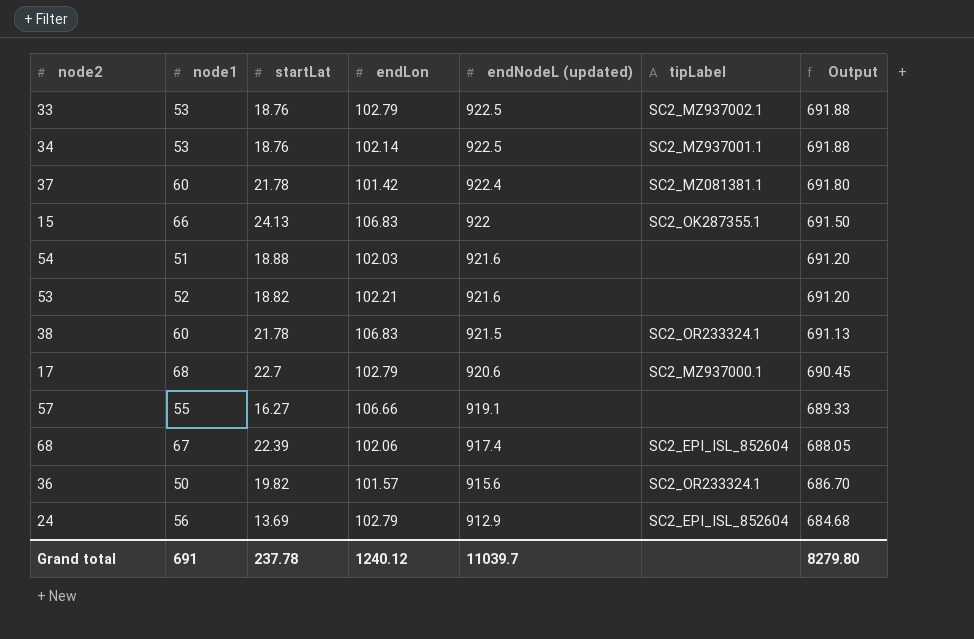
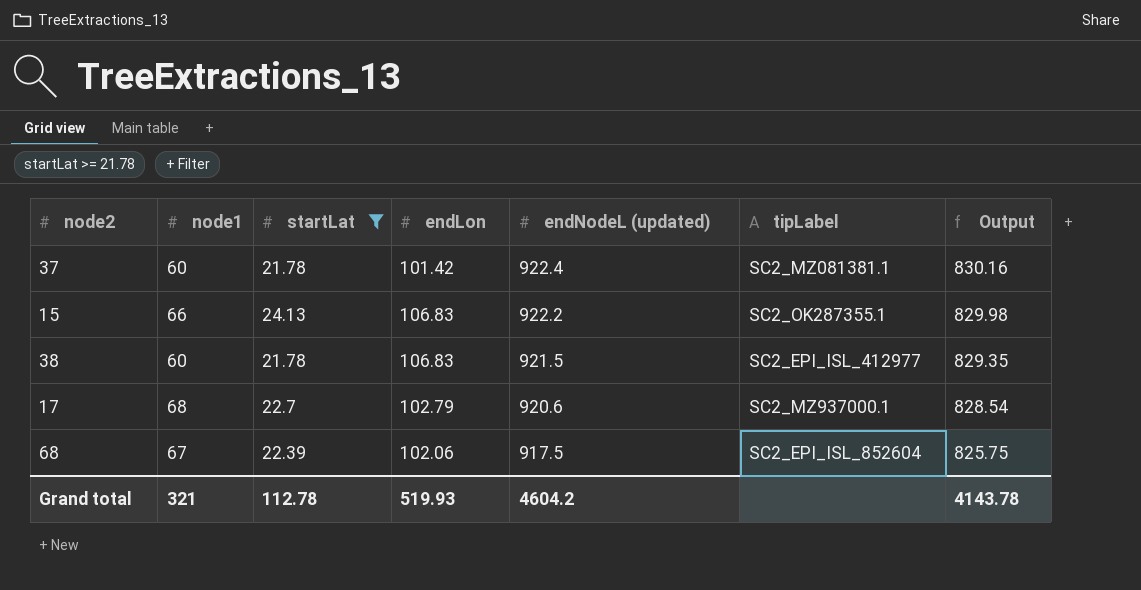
filter: none -> startLat >= 21.78
column Output | formula: [endNodeL (updated)] * 0.75 -> [endNodeL (updated)] * 0.9
15 | endNodeL (updated): 922 -> 922.2
38 | tipLabel: SC2_OR233324.1 -> SC2_EPI_ISL_412977
68 | endNodeL (updated): 917.4 -> 917.5
Grand total | node1: 691 -> 321
Grand total | startLat: 237.78 -> 112.78
Grand total | endLon: 1240.12 -> 519.93
Grand total | endNodeL (updated): 11039.7 -> 4604.2
Grand total | Output: 8279.80 -> 4143.78

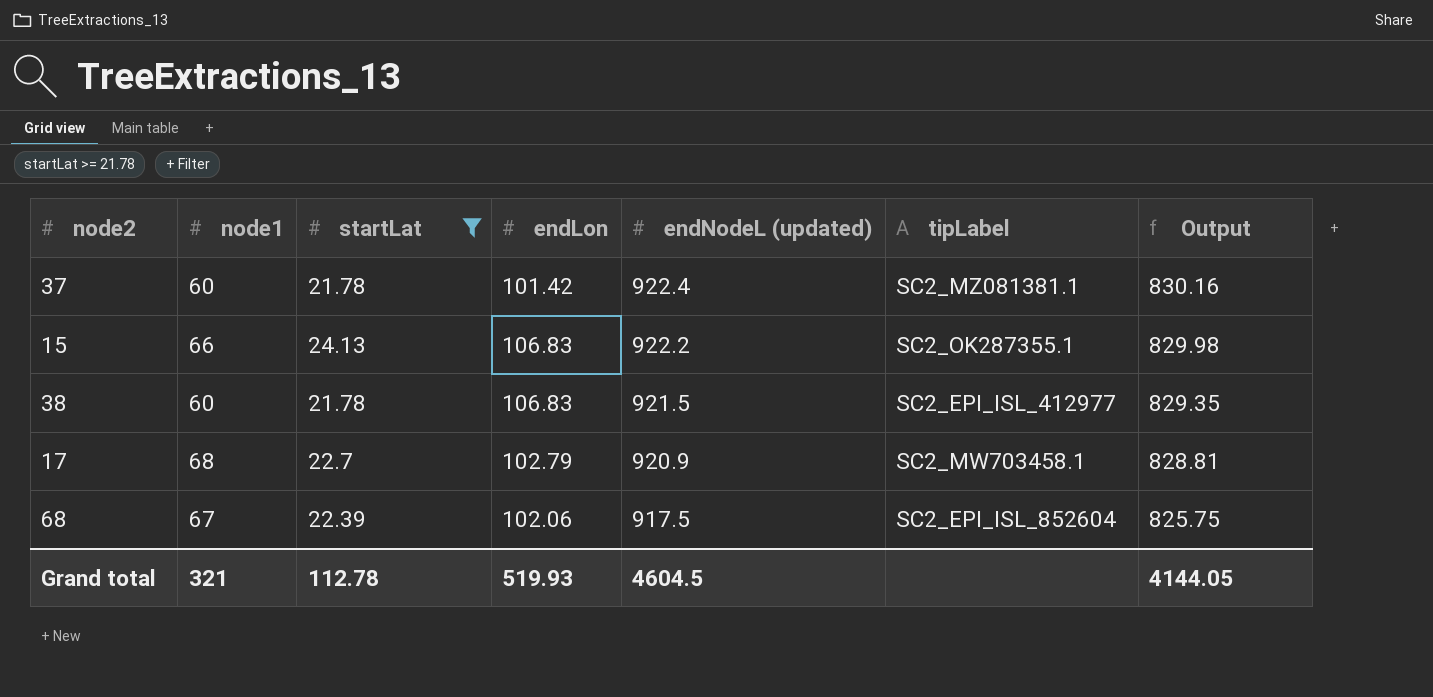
17 | endNodeL (updated): 920.6 -> 920.9
17 | tipLabel: SC2_MZ937000.1 -> SC2_MW703458.1
17 | Output: 828.54 -> 828.81
Grand total | endNodeL (updated): 4604.2 -> 4604.5
Grand total | Output: 4143.78 -> 4144.05

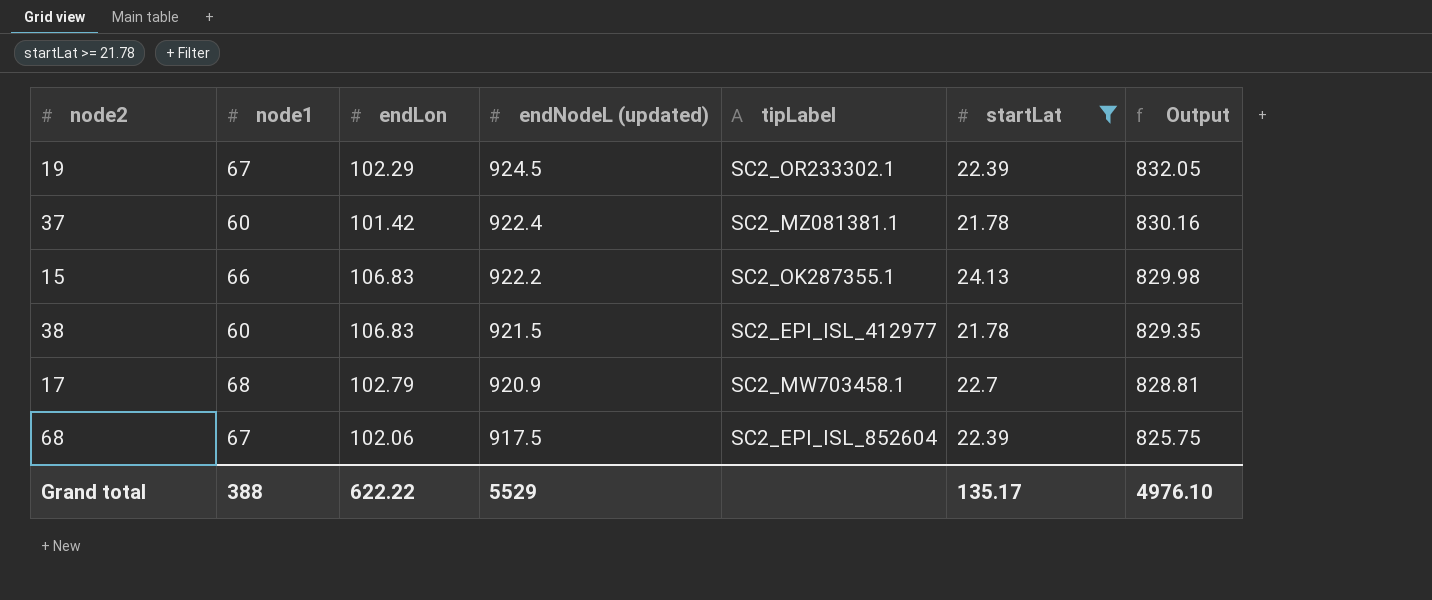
column startLat | position: 3 -> 6
row 19: none -> 67 | 102.29 | 924.5 | SC2_OR233302.1 | 22.39 | 832.05
Grand total | node1: 321 -> 388
Grand total | endLon: 519.93 -> 622.22
Grand total | endNodeL (updated): 4604.5 -> 5529
Grand total | startLat: 112.78 -> 135.17
Grand total | Output: 4144.05 -> 4976.10

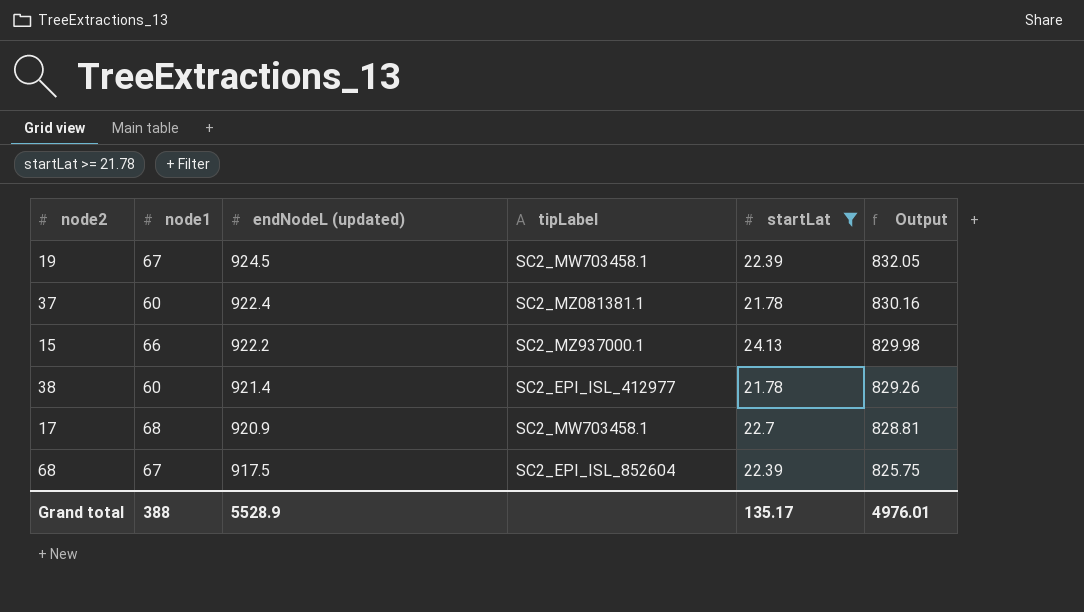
column endLon | position: 3 -> none
19 | tipLabel: SC2_OR233302.1 -> SC2_MW703458.1
15 | tipLabel: SC2_OK287355.1 -> SC2_MZ937000.1
38 | endNodeL (updated): 921.5 -> 921.4
38 | Output: 829.35 -> 829.26
Grand total | endNodeL (updated): 5529 -> 5528.9
Grand total | Output: 4976.10 -> 4976.01

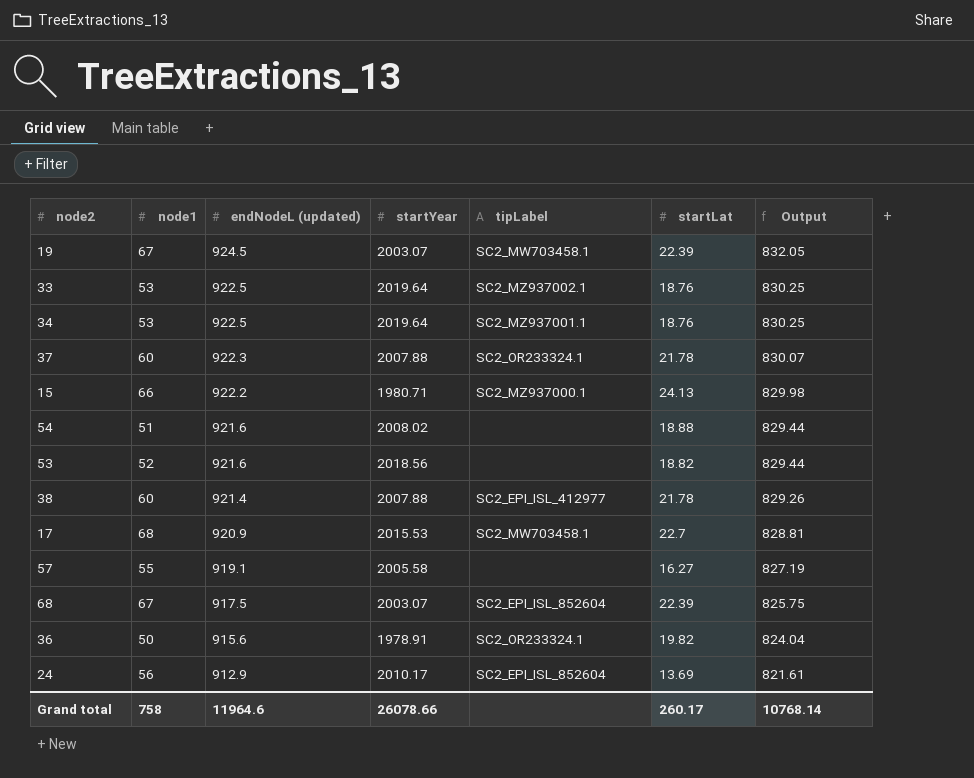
filter: startLat >= 21.78 -> none
column startYear | position: none -> 4
37 | endNodeL (updated): 922.4 -> 922.3
37 | tipLabel: SC2_MZ081381.1 -> SC2_OR233324.1
37 | Output: 830.16 -> 830.07
Grand total | node1: 388 -> 758
Grand total | endNodeL (updated): 5528.9 -> 11964.6
Grand total | startLat: 135.17 -> 260.17
Grand total | Output: 4976.01 -> 10768.14

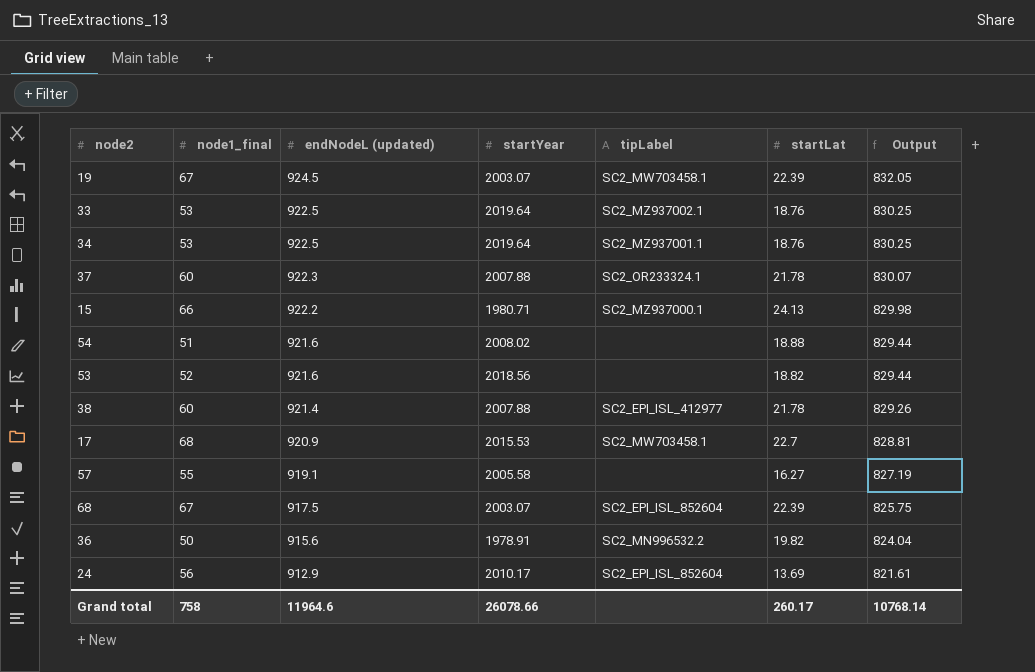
column name: node1 -> node1_final
36 | tipLabel: SC2_OR233324.1 -> SC2_MN996532.2

